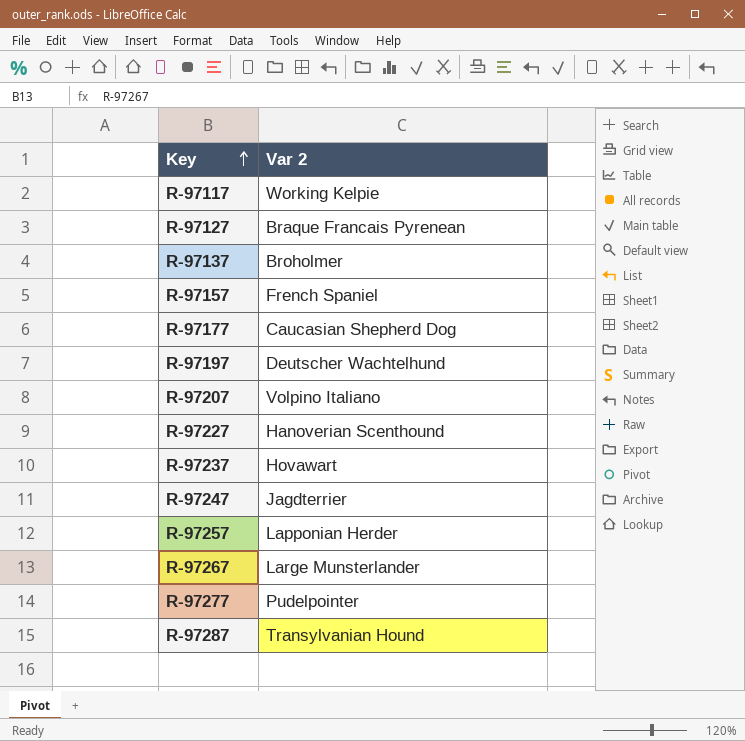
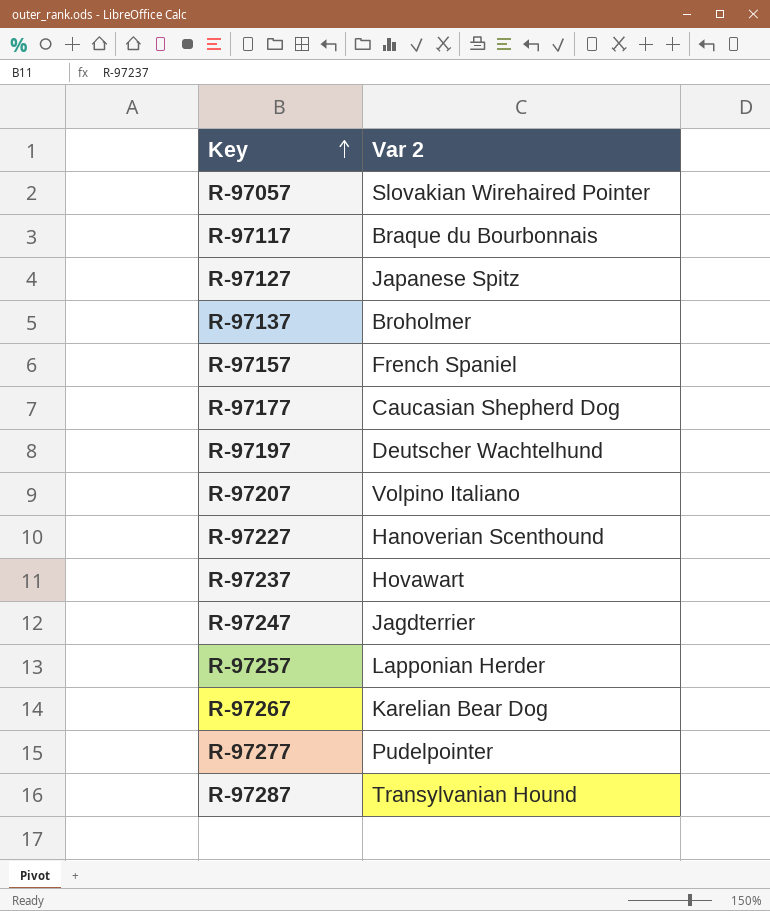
row R-97057: none -> Slovakian Wirehaired Pointer
R-97117 | Var 2: Working Kelpie -> Braque du Bourbonnais
R-97127 | Var 2: Braque Francais Pyrenean -> Japanese Spitz
R-97267 | Var 2: Large Munsterlander -> Karelian Bear Dog

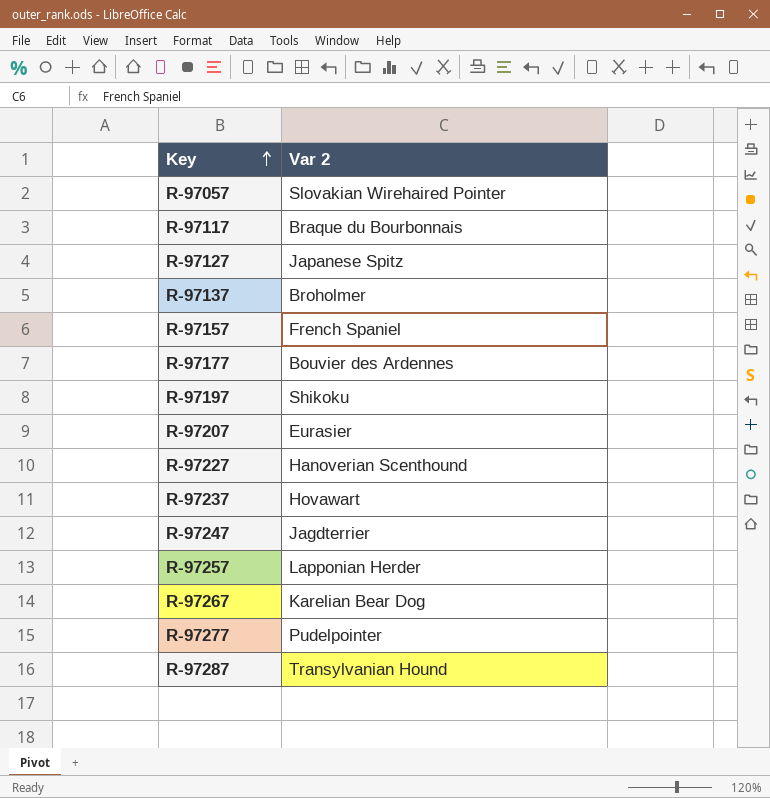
R-97177 | Var 2: Caucasian Shepherd Dog -> Bouvier des Ardennes
R-97197 | Var 2: Deutscher Wachtelhund -> Shikoku
R-97207 | Var 2: Volpino Italiano -> Eurasier

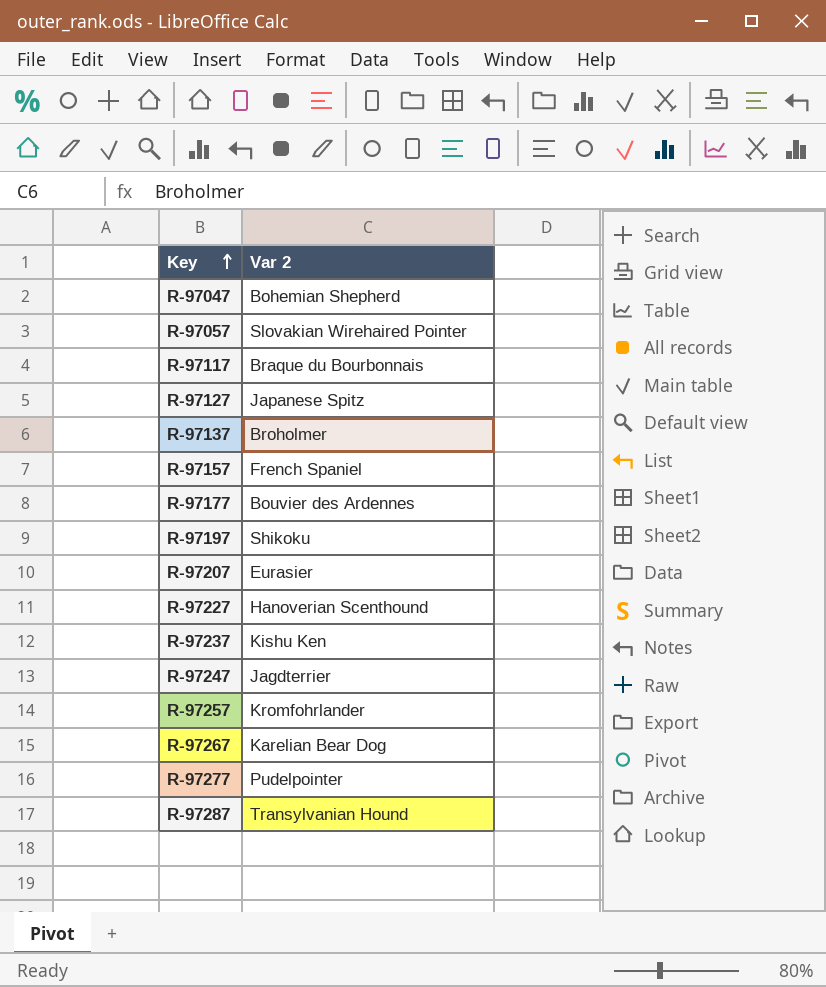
row R-97047: none -> Bohemian Shepherd
R-97237 | Var 2: Hovawart -> Kishu Ken
R-97257 | Var 2: Lapponian Herder -> Kromfohrlander

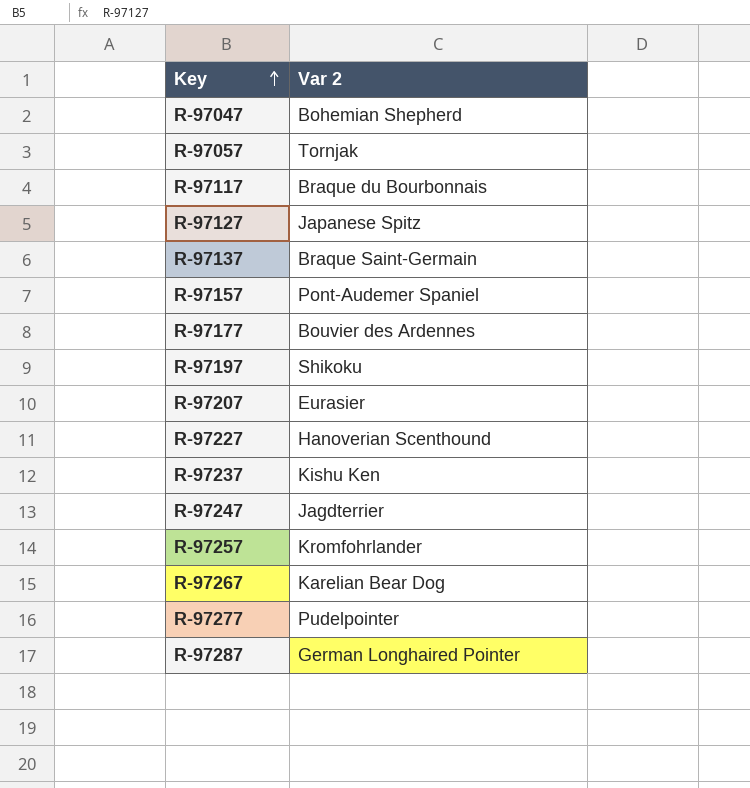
R-97057 | Var 2: Slovakian Wirehaired Pointer -> Tornjak
R-97137 | Var 2: Broholmer -> Braque Saint-Germain
R-97157 | Var 2: French Spaniel -> Pont-Audemer Spaniel
R-97287 | Var 2: Transylvanian Hound -> German Longhaired Pointer

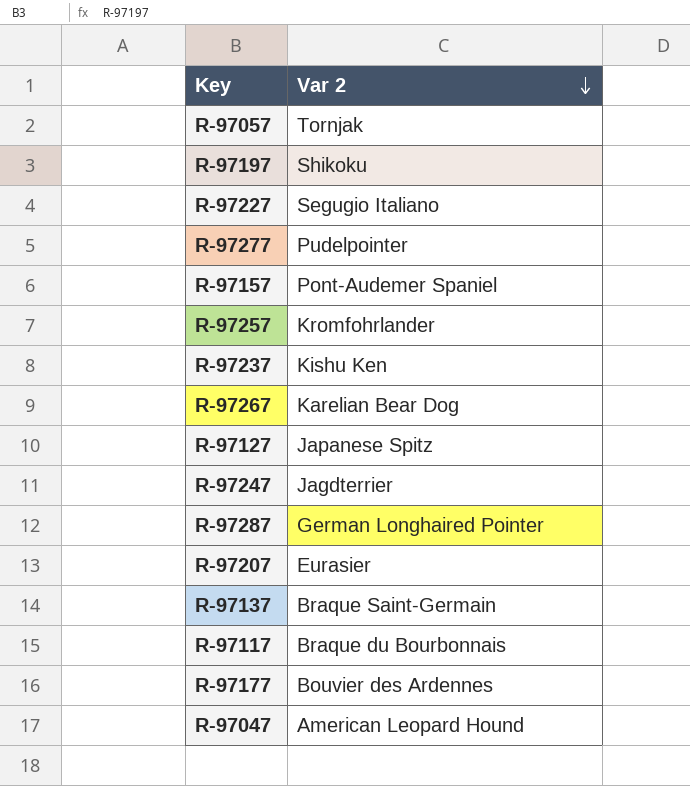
row order: Key ascending -> Var 2 descending
R-97227 | Var 2: Hanoverian Scenthound -> Segugio Italiano
R-97047 | Var 2: Bohemian Shepherd -> American Leopard Hound

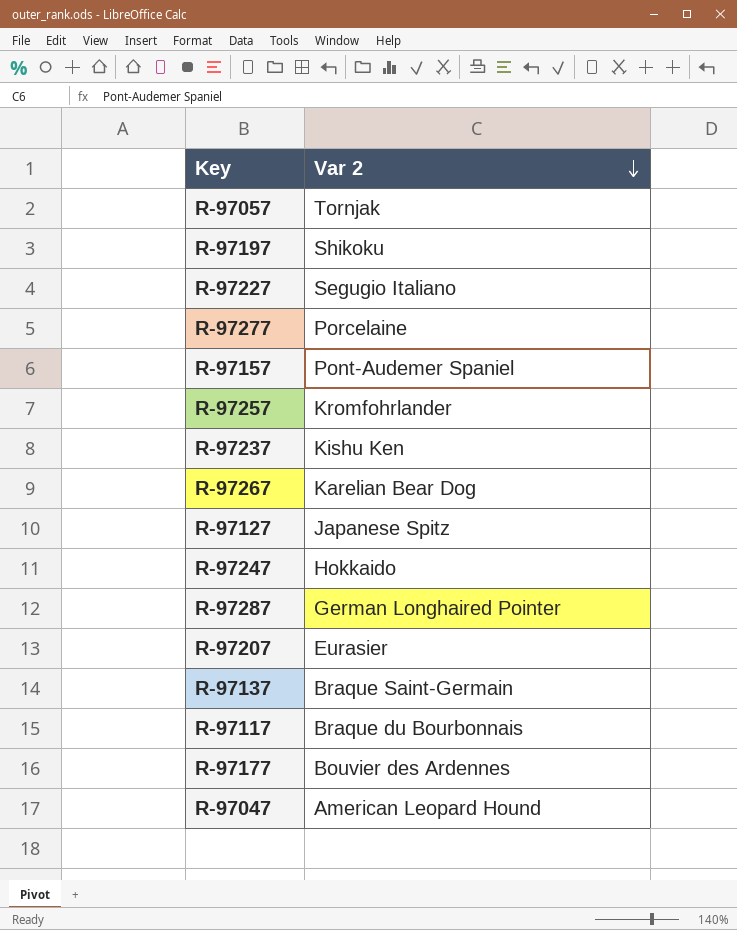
R-97277 | Var 2: Pudelpointer -> Porcelaine
R-97247 | Var 2: Jagdterrier -> Hokkaido

